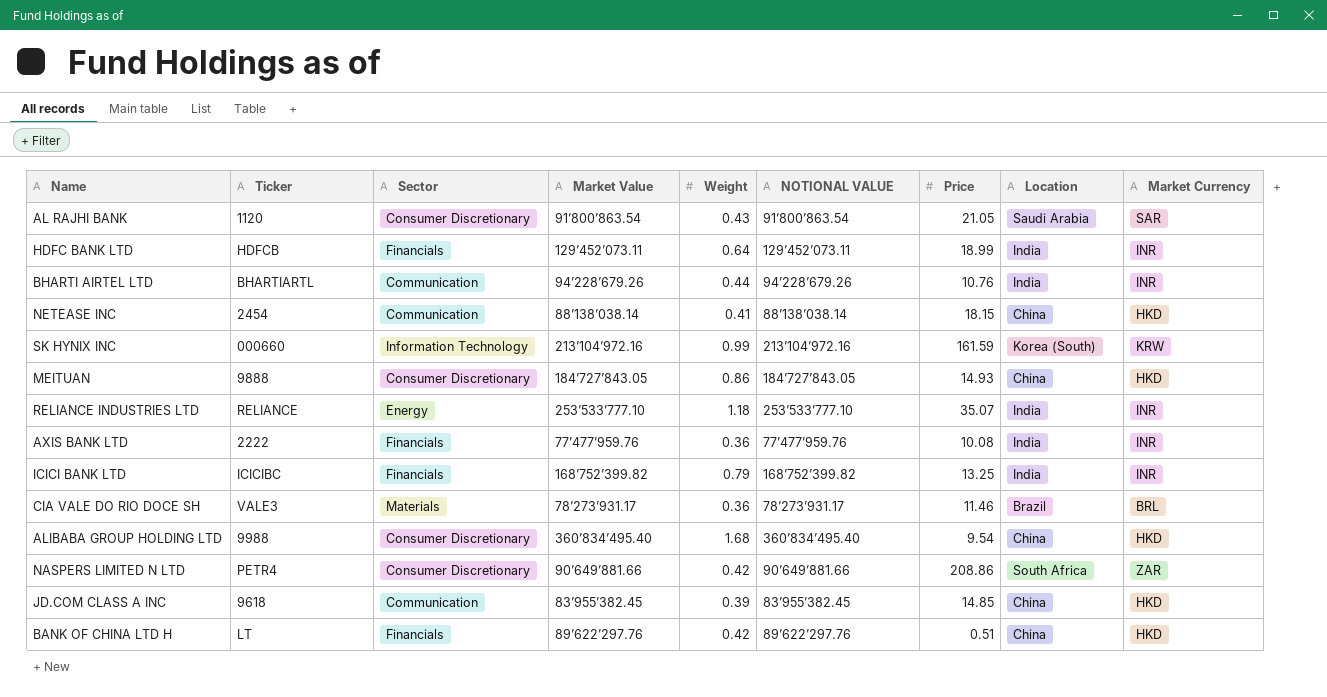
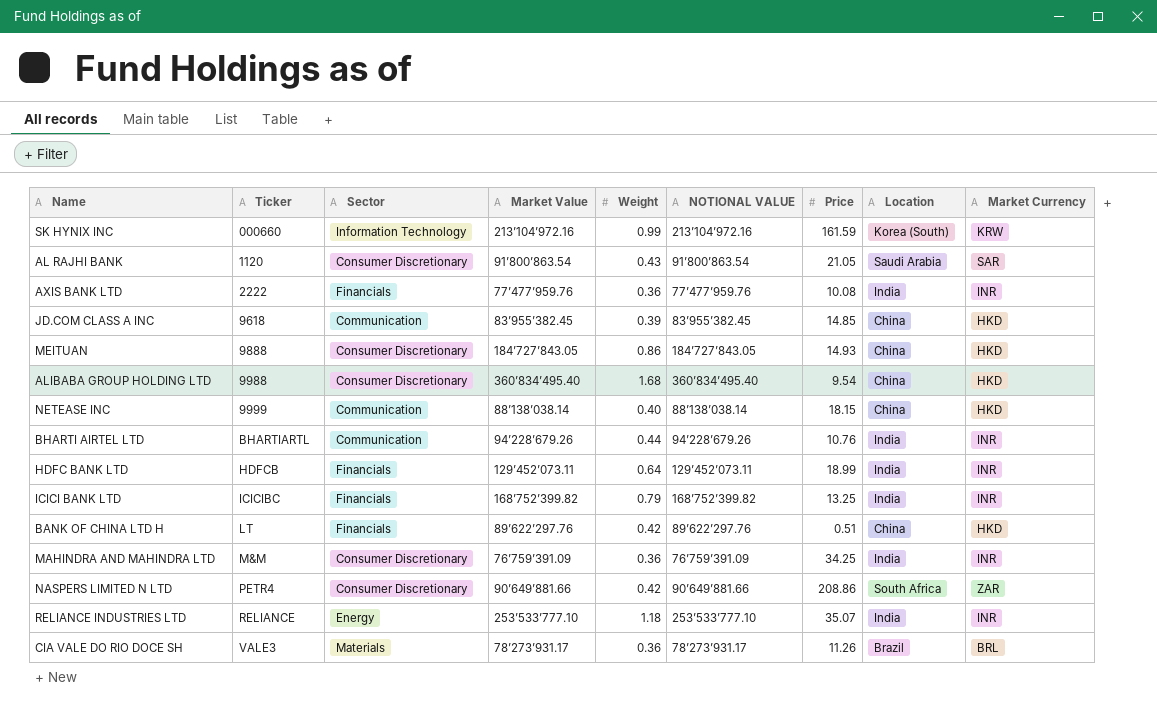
row order: none -> Ticker ascending
NETEASE INC | Ticker: 2454 -> 9999
NETEASE INC | Weight: 0.41 -> 0.40
row MAHINDRA AND MAHINDRA LTD: none -> M&M | Consumer Discretionary | 76’759’391.09 | 0.36 | 76’759’391.09 | 34.25 | India | INR
CIA VALE DO RIO DOCE SH | Price: 11.46 -> 11.26

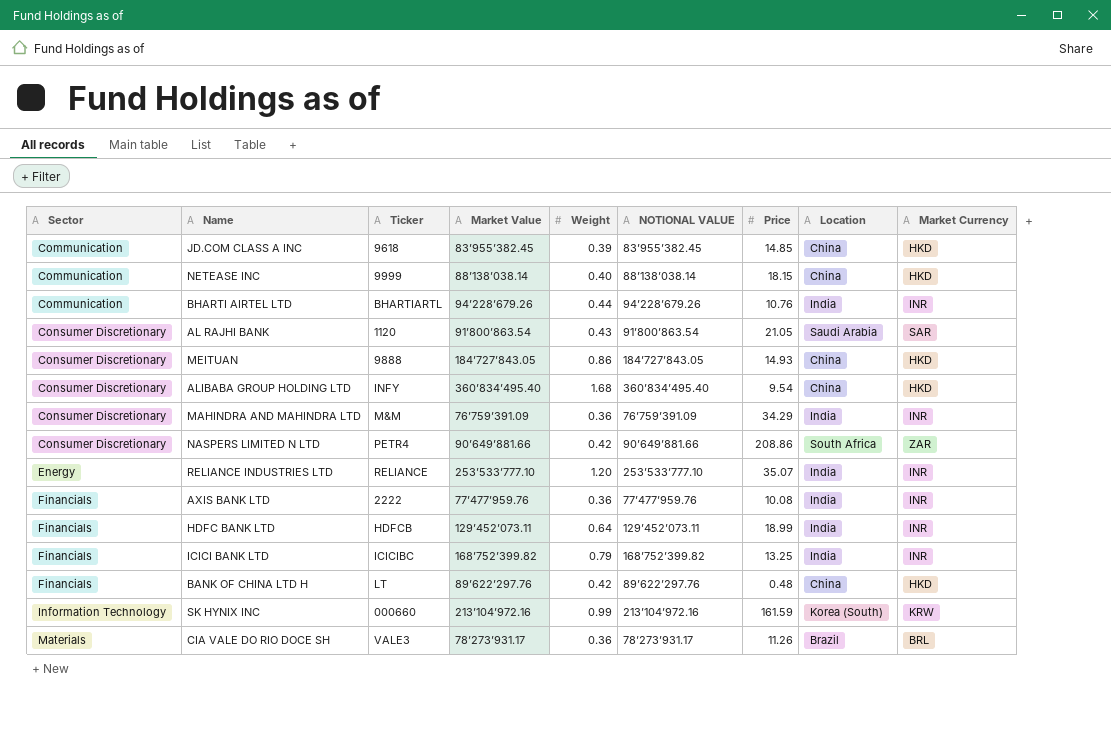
row order: Ticker ascending -> Sector ascending
column Sector | position: 3 -> 1
ALIBABA GROUP HOLDING LTD | Ticker: 9988 -> INFY
MAHINDRA AND MAHINDRA LTD | Price: 34.25 -> 34.29
RELIANCE INDUSTRIES LTD | Weight: 1.18 -> 1.20
BANK OF CHINA LTD H | Price: 0.51 -> 0.48

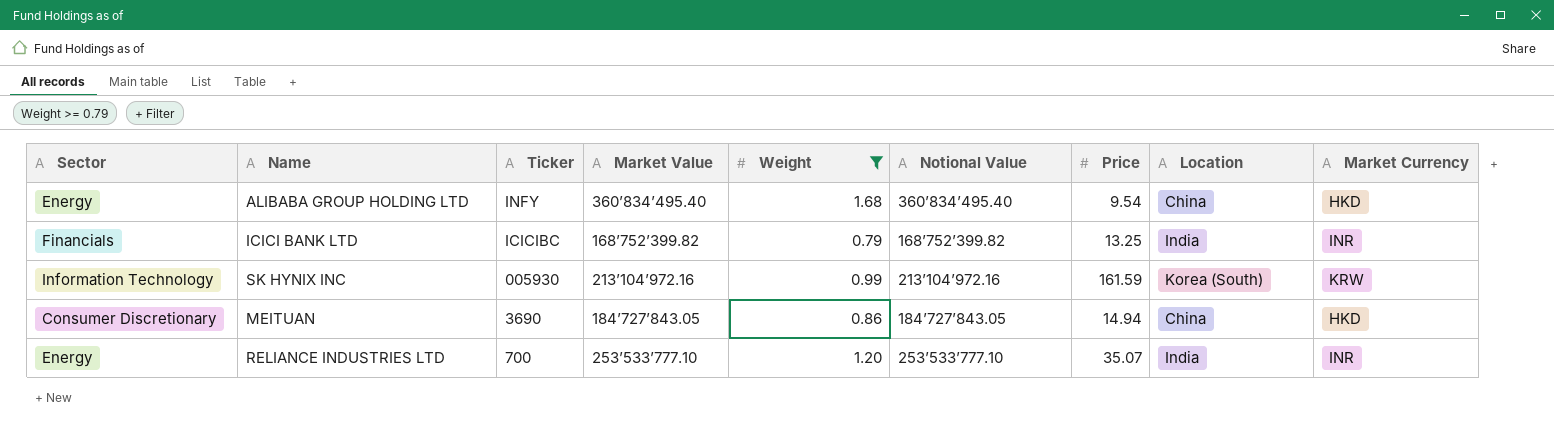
filter: none -> Weight >= 0.79
row order: Sector ascending -> Ticker descending
column name: NOTIONAL VALUE -> Notional Value
ALIBABA GROUP HOLDING LTD | Sector: Consumer Discretionary -> Energy
SK HYNIX INC | Ticker: 000660 -> 005930
MEITUAN | Ticker: 9888 -> 3690
MEITUAN | Price: 14.93 -> 14.94
RELIANCE INDUSTRIES LTD | Ticker: RELIANCE -> 700

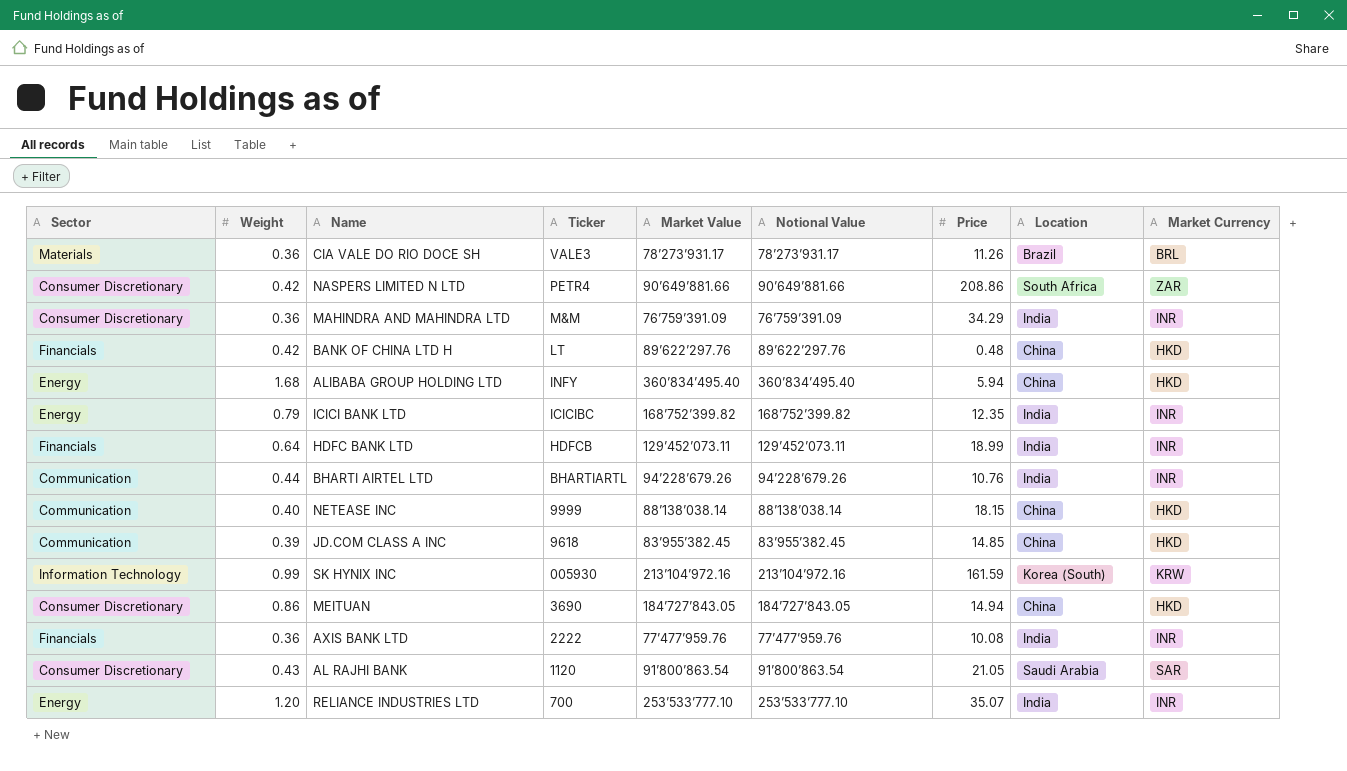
filter: Weight >= 0.79 -> none
column Weight | position: 5 -> 2
ALIBABA GROUP HOLDING LTD | Price: 9.54 -> 5.94
ICICI BANK LTD | Sector: Financials -> Energy
ICICI BANK LTD | Price: 13.25 -> 12.35

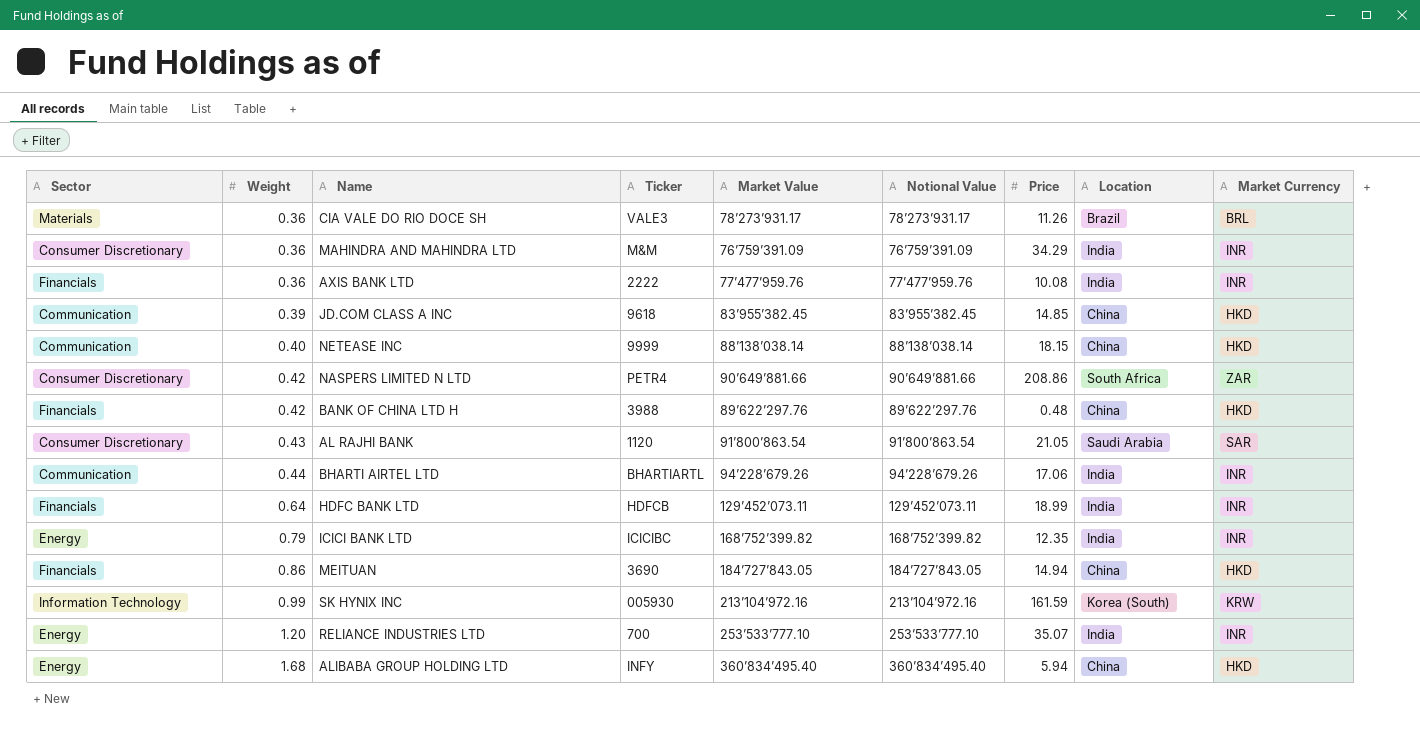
row order: Ticker descending -> Weight ascending
BANK OF CHINA LTD H | Ticker: LT -> 3988
BHARTI AIRTEL LTD | Price: 10.76 -> 17.06
MEITUAN | Sector: Consumer Discretionary -> Financials

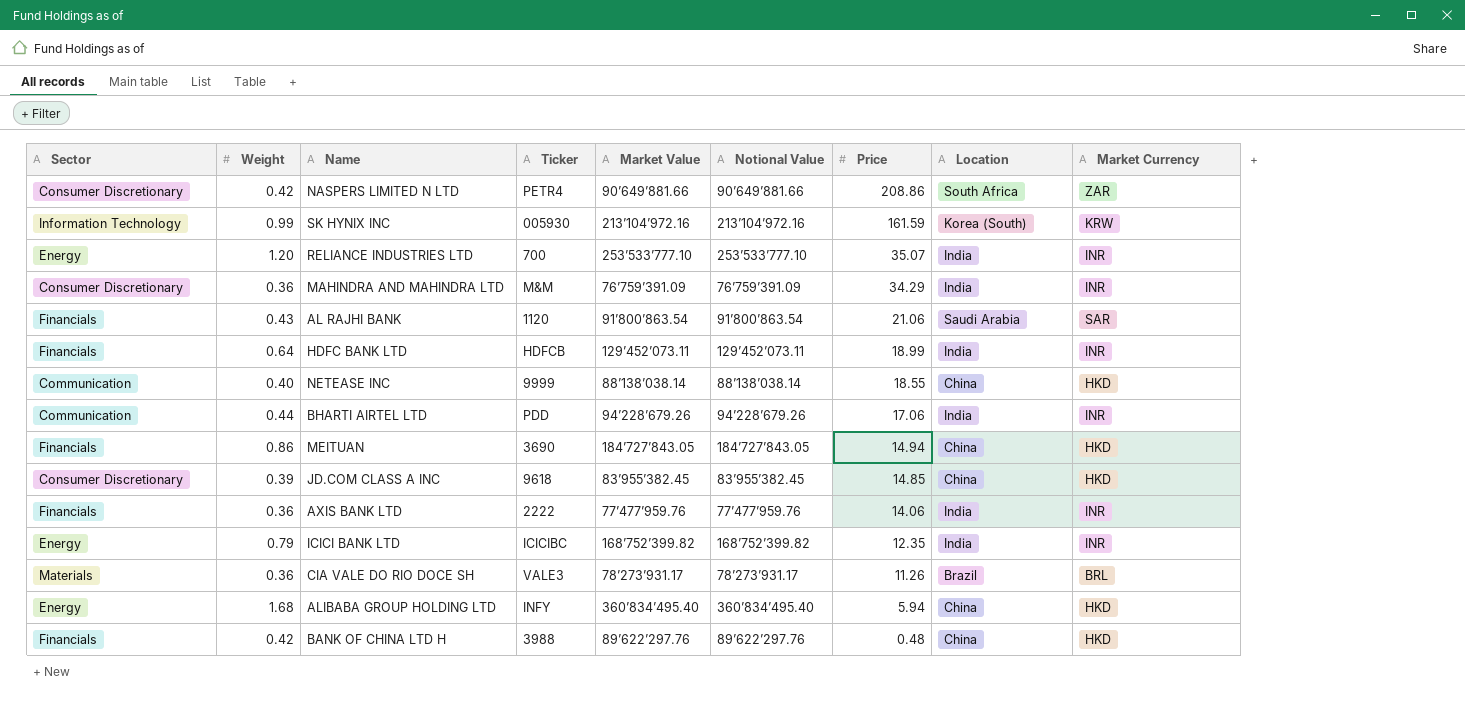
row order: Weight ascending -> Price descending
AL RAJHI BANK | Sector: Consumer Discretionary -> Financials
AL RAJHI BANK | Price: 21.05 -> 21.06
NETEASE INC | Price: 18.15 -> 18.55
BHARTI AIRTEL LTD | Ticker: BHARTIARTL -> PDD
JD.COM CLASS A INC | Sector: Communication -> Consumer Discretionary
AXIS BANK LTD | Price: 10.08 -> 14.06

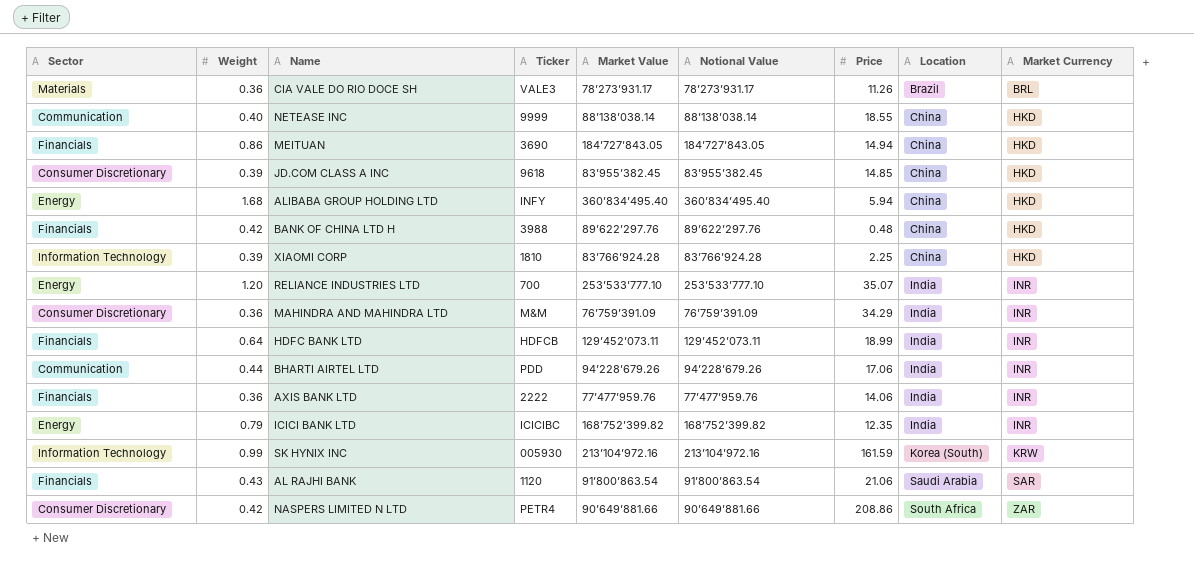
row order: Price descending -> Location ascending
row XIAOMI CORP: none -> Information Technology | 0.39 | 1810 | 83’766’924.28 | 83’766’924.28 | 2.25 | China | HKD

